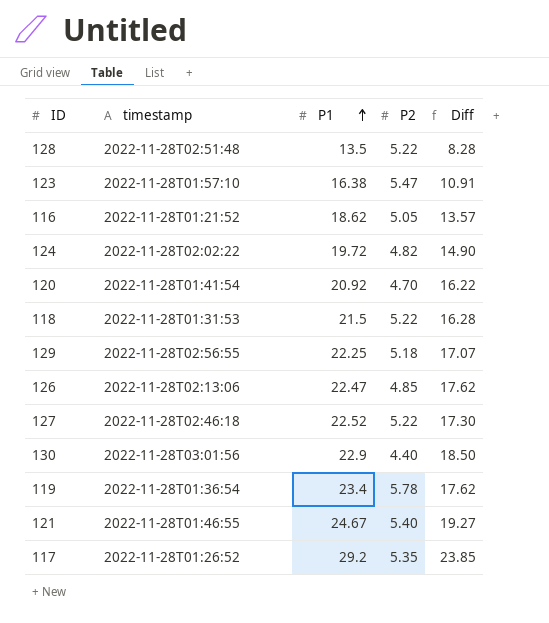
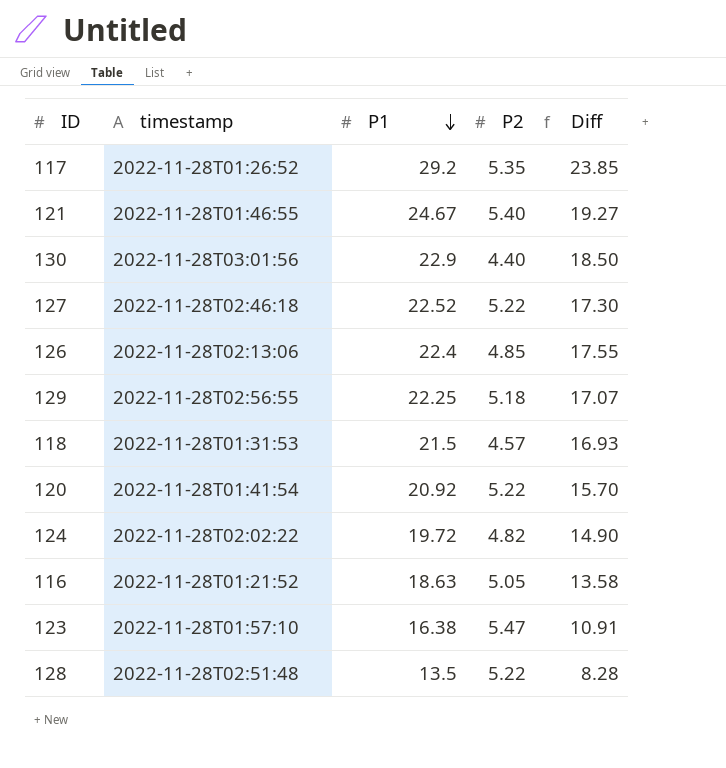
row order: P1 ascending -> P1 descending
row 119: 2022-11-28T01:36:54 | 23.4 | 5.78 | 17.62 -> none
126 | P1: 22.47 -> 22.4
126 | Diff: 17.62 -> 17.55
118 | P2: 5.22 -> 4.57
118 | Diff: 16.28 -> 16.93
120 | P2: 4.70 -> 5.22
120 | Diff: 16.22 -> 15.70
116 | P1: 18.62 -> 18.63
116 | Diff: 13.57 -> 13.58

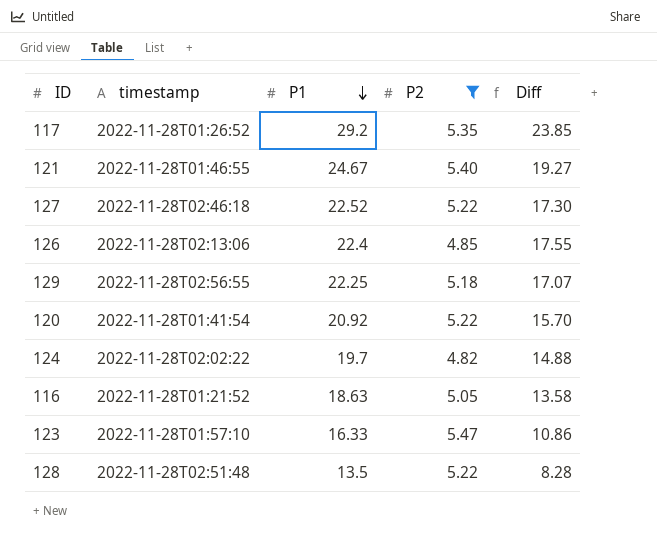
filter: none -> P2 >= 4.82
124 | P1: 19.72 -> 19.7
124 | Diff: 14.90 -> 14.88
123 | P1: 16.38 -> 16.33
123 | Diff: 10.91 -> 10.86

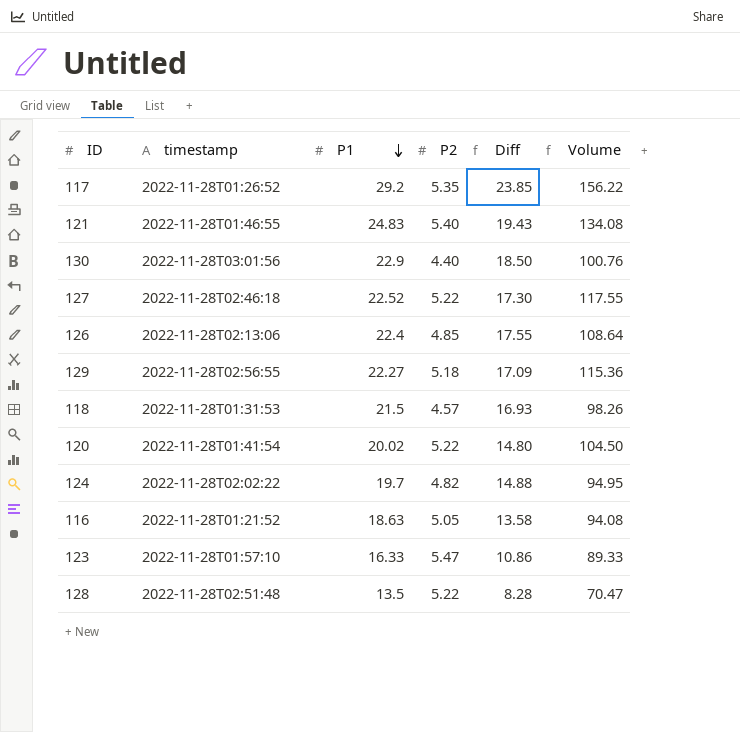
filter: P2 >= 4.82 -> none
column Volume | formula: none -> [P1] * [P2]
121 | P1: 24.67 -> 24.83
121 | Diff: 19.27 -> 19.43
129 | P1: 22.25 -> 22.27
129 | Diff: 17.07 -> 17.09
120 | P1: 20.92 -> 20.02
120 | Diff: 15.70 -> 14.80

